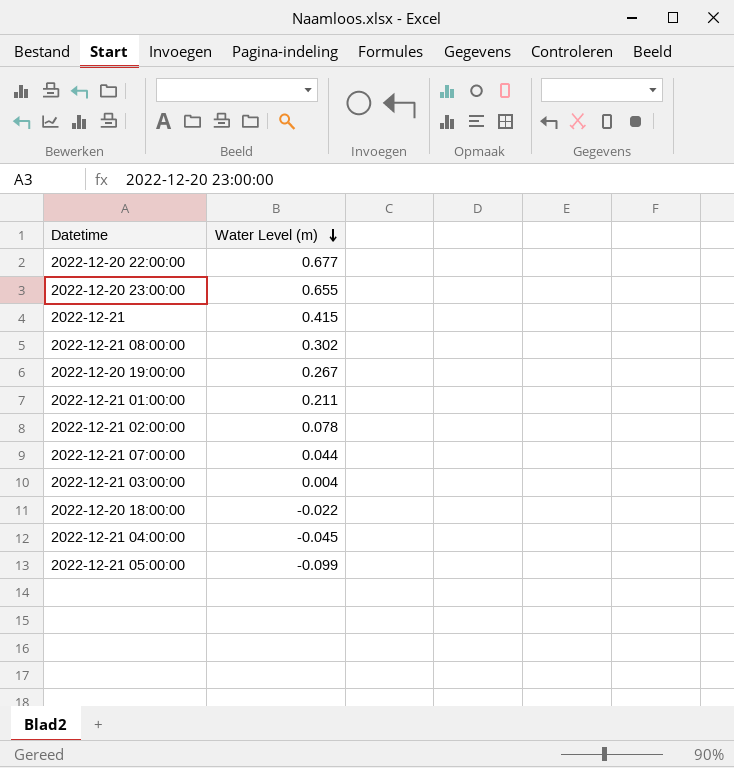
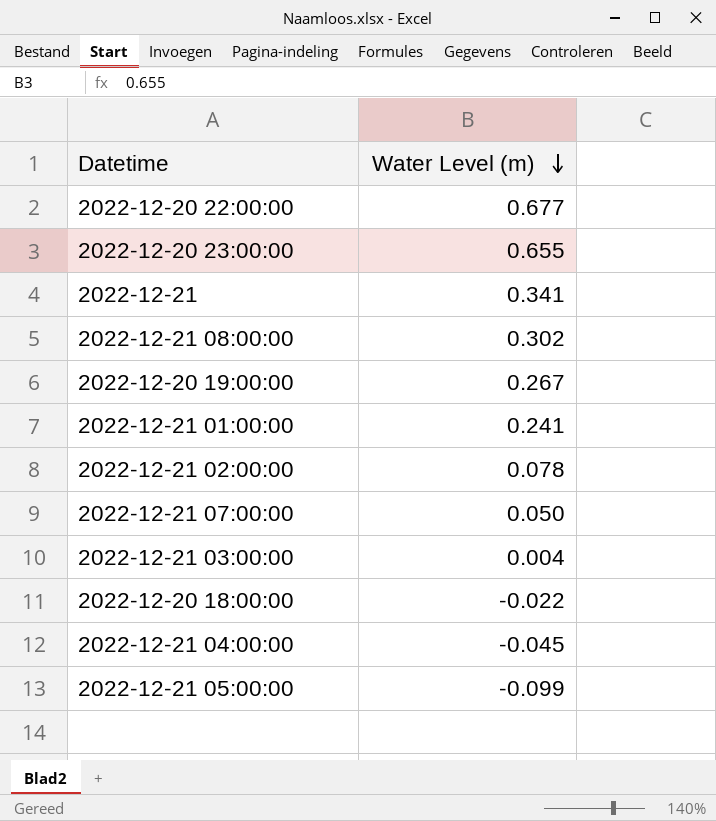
2022-12-21 | Water Level (m): 0.415 -> 0.341
2022-12-21 01:00:00 | Water Level (m): 0.211 -> 0.241
2022-12-21 07:00:00 | Water Level (m): 0.044 -> 0.050

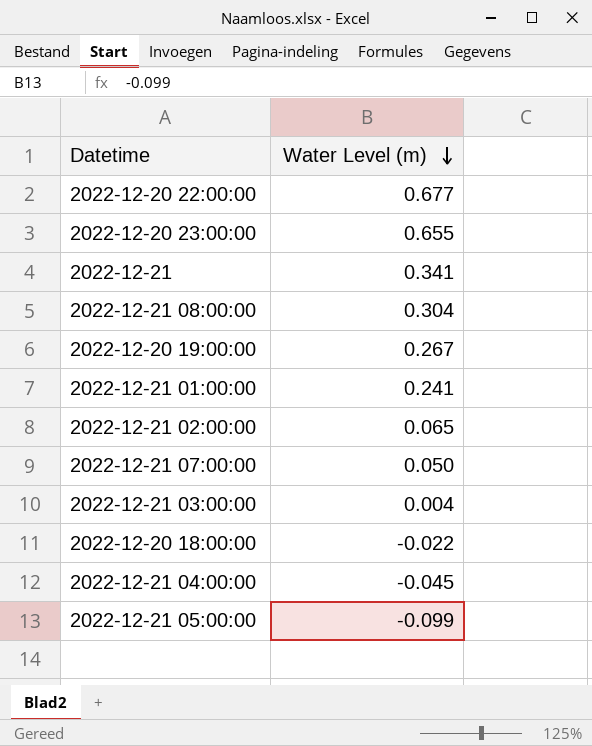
2022-12-21 08:00:00 | Water Level (m): 0.302 -> 0.304
2022-12-21 02:00:00 | Water Level (m): 0.078 -> 0.065

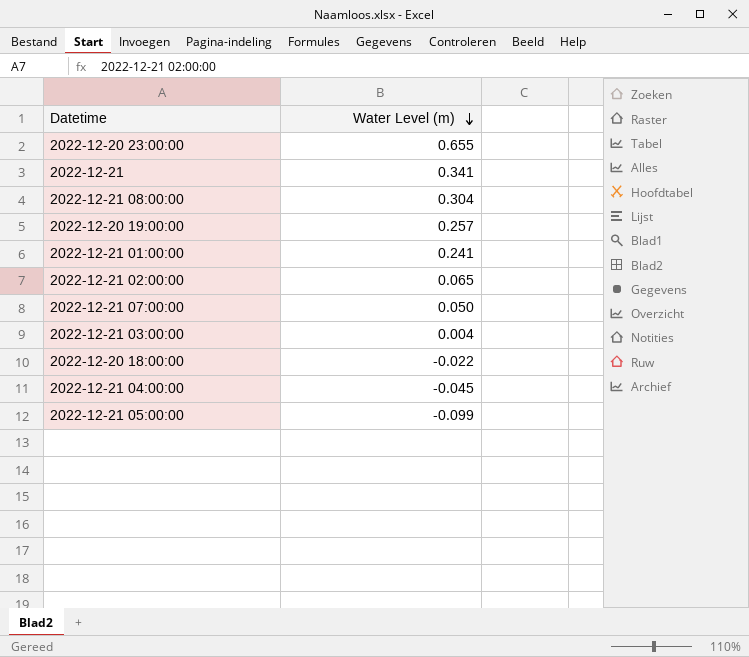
row 2022-12-20 22:00:00: 0.677 -> none
2022-12-20 19:00:00 | Water Level (m): 0.267 -> 0.257

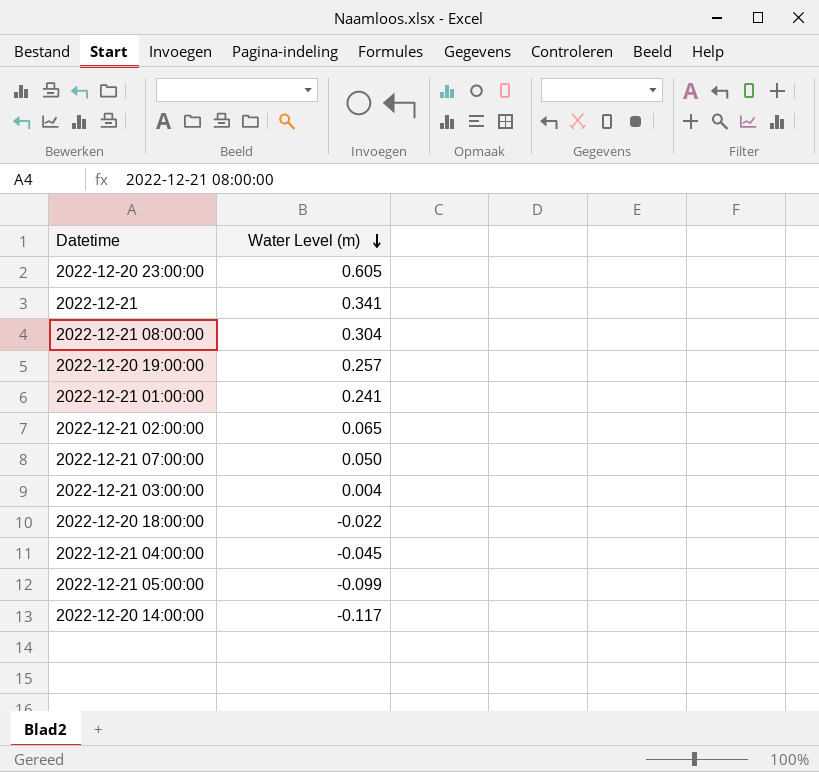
2022-12-20 23:00:00 | Water Level (m): 0.655 -> 0.605
row 2022-12-20 14:00:00: none -> -0.117

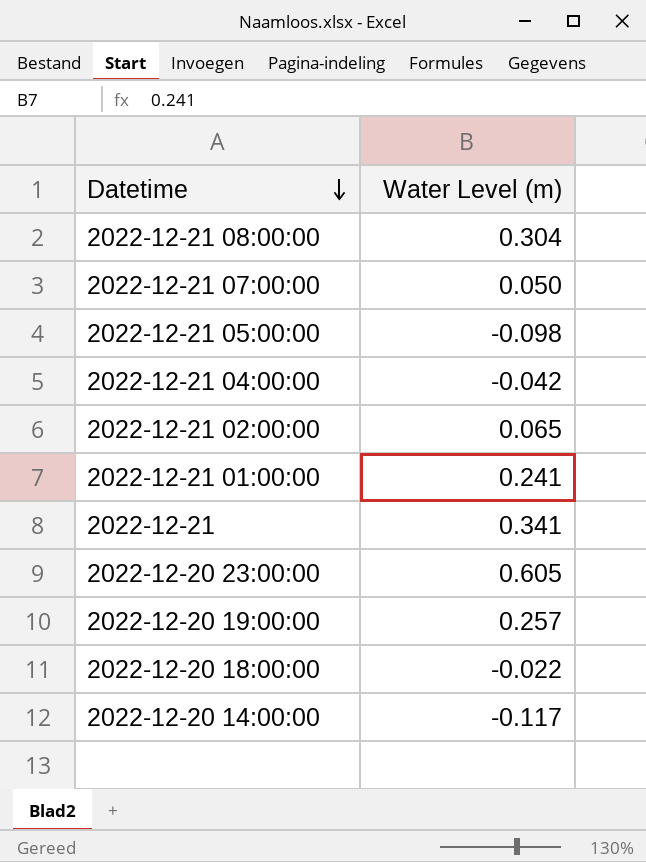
row order: Water Level (m) descending -> Datetime descending
row 2022-12-21 03:00:00: 0.004 -> none
2022-12-21 05:00:00 | Water Level (m): -0.099 -> -0.098
2022-12-21 04:00:00 | Water Level (m): -0.045 -> -0.042

